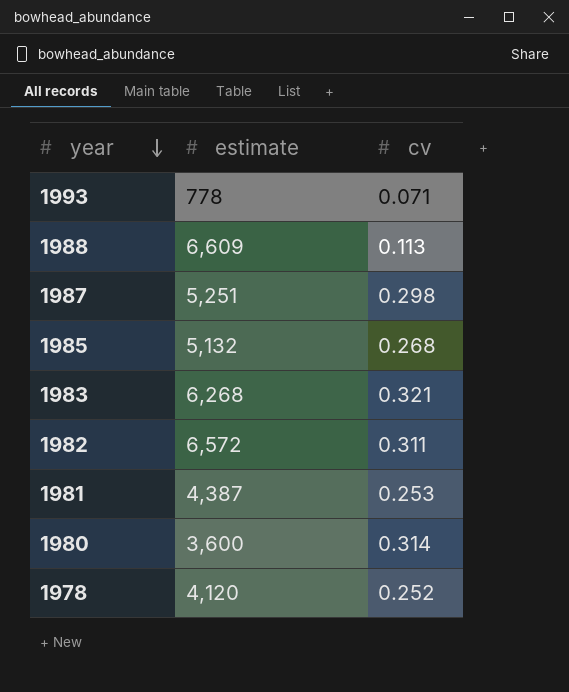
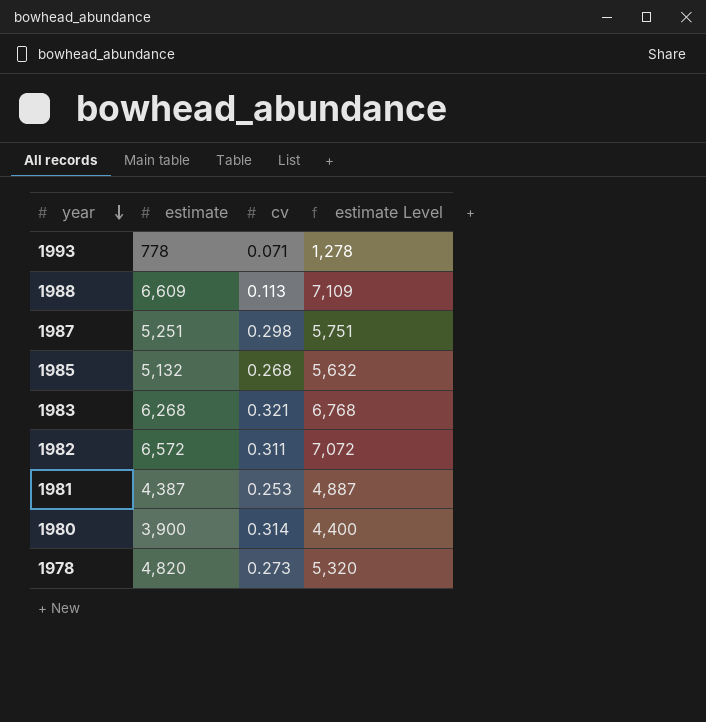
column estimate Level | formula: none -> [estimate] + 500
1980 | estimate: 3,600 -> 3,900
1978 | estimate: 4,120 -> 4,820
1978 | cv: 0.252 -> 0.273

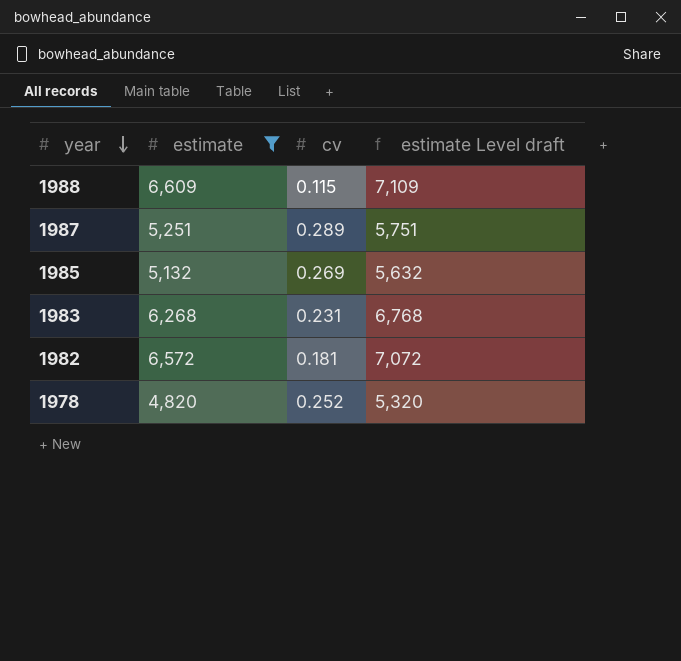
filter: none -> estimate >= 4,820
column name: estimate Level -> estimate Level draft
1988 | cv: 0.113 -> 0.115
1987 | cv: 0.298 -> 0.289
1985 | cv: 0.268 -> 0.269
1983 | cv: 0.321 -> 0.231
1982 | cv: 0.311 -> 0.181
1978 | cv: 0.273 -> 0.252

